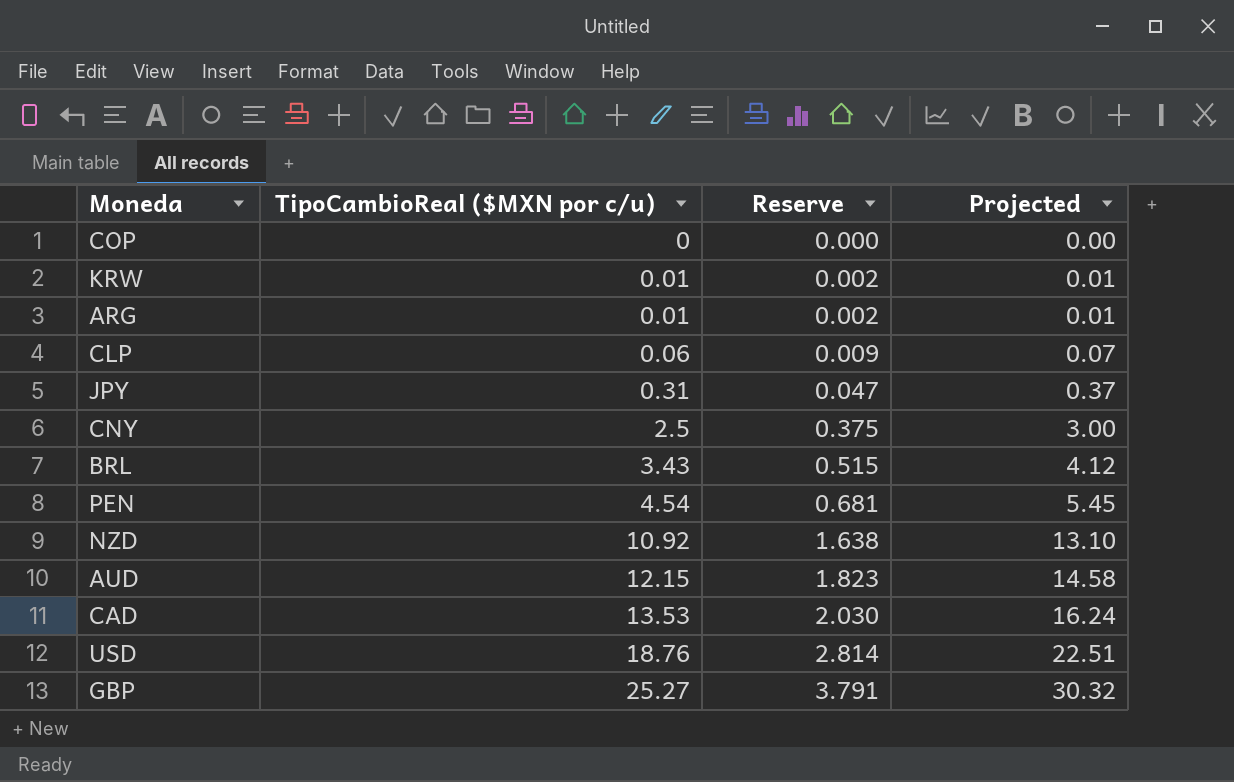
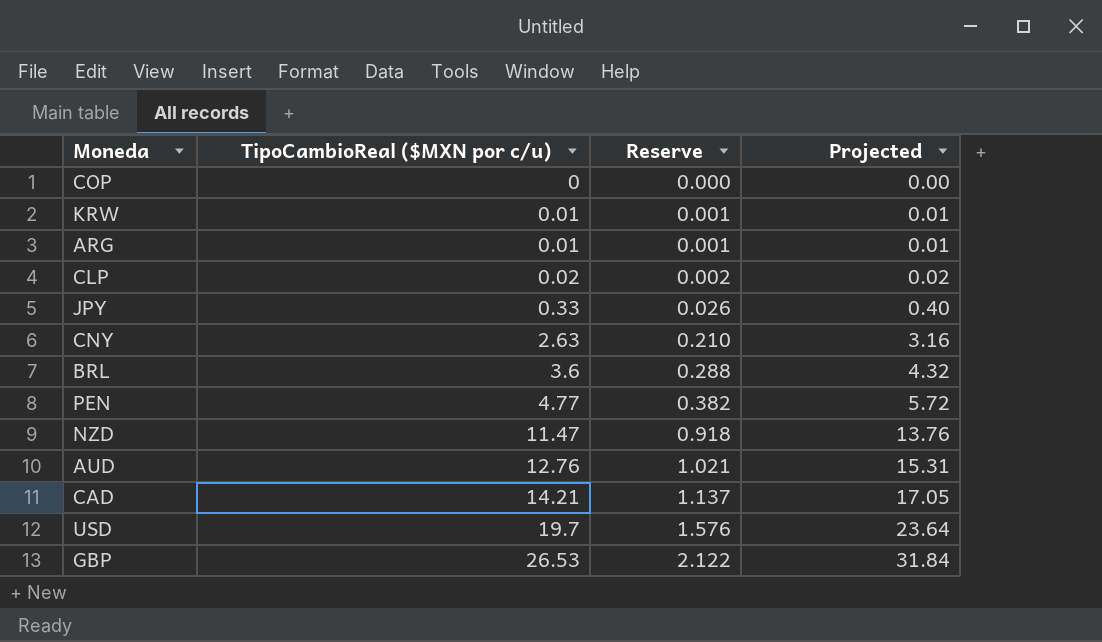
column Reserve | formula: [TipoCambioReal ($MXN por c/u)] * 0.15 -> [TipoCambioReal ($MXN por c/u)] * 0.08
CLP | TipoCambioReal ($MXN por c/u): 0.06 -> 0.02
CLP | Projected: 0.07 -> 0.02
JPY | TipoCambioReal ($MXN por c/u): 0.31 -> 0.33
JPY | Projected: 0.37 -> 0.40
CNY | TipoCambioReal ($MXN por c/u): 2.5 -> 2.63
CNY | Projected: 3.00 -> 3.16
BRL | TipoCambioReal ($MXN por c/u): 3.43 -> 3.6
BRL | Projected: 4.12 -> 4.32
PEN | TipoCambioReal ($MXN por c/u): 4.54 -> 4.77
PEN | Projected: 5.45 -> 5.72
NZD | TipoCambioReal ($MXN por c/u): 10.92 -> 11.47
NZD | Projected: 13.10 -> 13.76
AUD | TipoCambioReal ($MXN por c/u): 12.15 -> 12.76
AUD | Projected: 14.58 -> 15.31
CAD | TipoCambioReal ($MXN por c/u): 13.53 -> 14.21
CAD | Projected: 16.24 -> 17.05
USD | TipoCambioReal ($MXN por c/u): 18.76 -> 19.7
USD | Projected: 22.51 -> 23.64
GBP | TipoCambioReal ($MXN por c/u): 25.27 -> 26.53
GBP | Projected: 30.32 -> 31.84

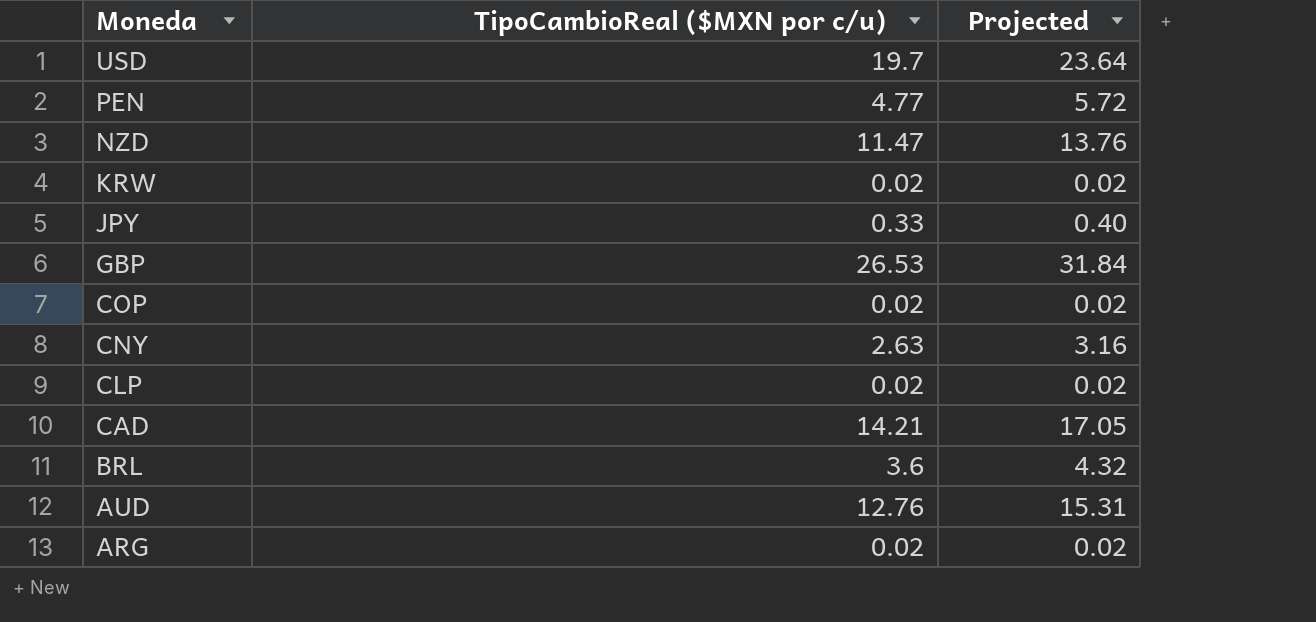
row order: TipoCambioReal ($MXN por c/u) ascending -> Moneda descending
column Reserve | formula: [TipoCambioReal ($MXN por c/u)] * 0.08 -> none
KRW | TipoCambioReal ($MXN por c/u): 0.01 -> 0.02
KRW | Projected: 0.01 -> 0.02
COP | TipoCambioReal ($MXN por c/u): 0 -> 0.02
COP | Projected: 0.00 -> 0.02
ARG | TipoCambioReal ($MXN por c/u): 0.01 -> 0.02
ARG | Projected: 0.01 -> 0.02

